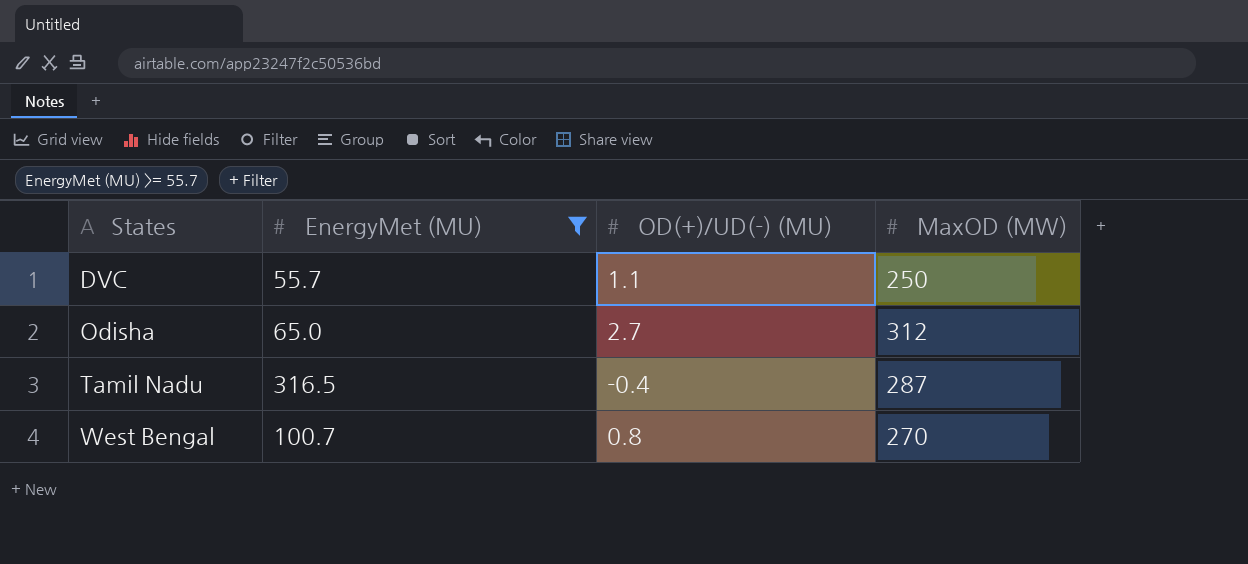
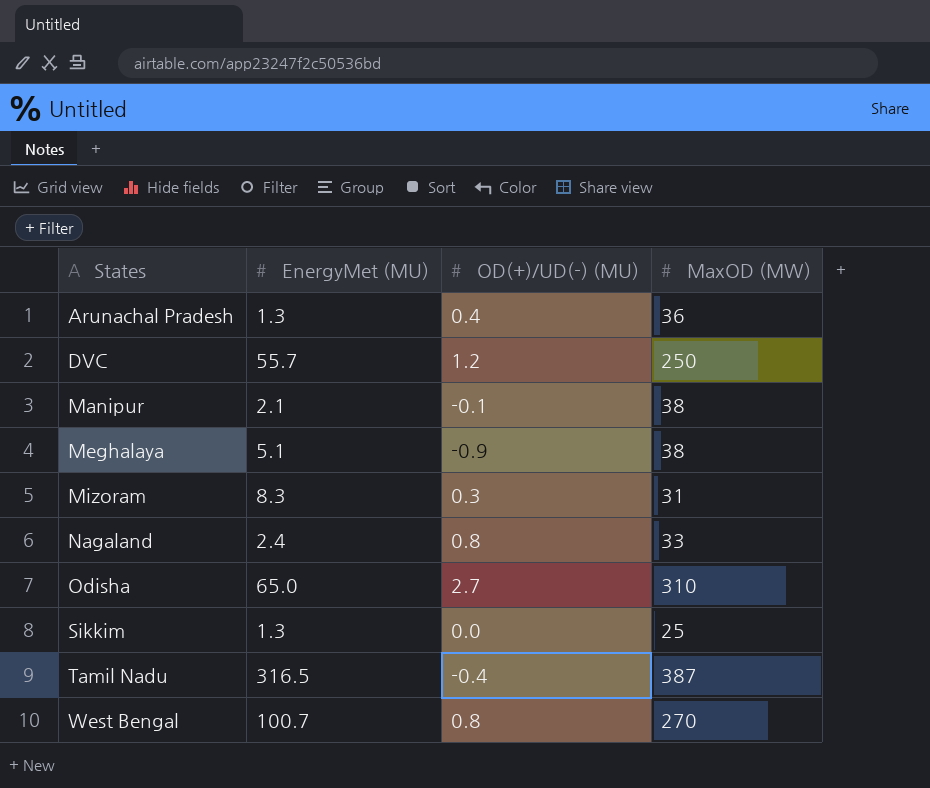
filter: EnergyMet (MU) >= 55.7 -> none
DVC | OD(+)/UD(-) (MU): 1.1 -> 1.2
Odisha | MaxOD (MW): 312 -> 310
Tamil Nadu | MaxOD (MW): 287 -> 387

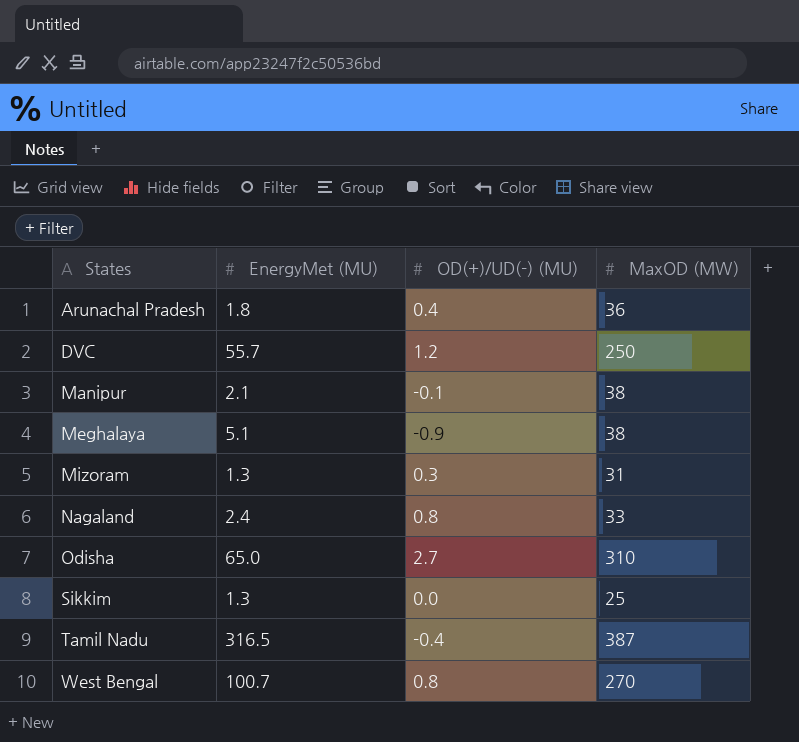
Arunachal Pradesh | EnergyMet (MU): 1.3 -> 1.8
Mizoram | EnergyMet (MU): 8.3 -> 1.3

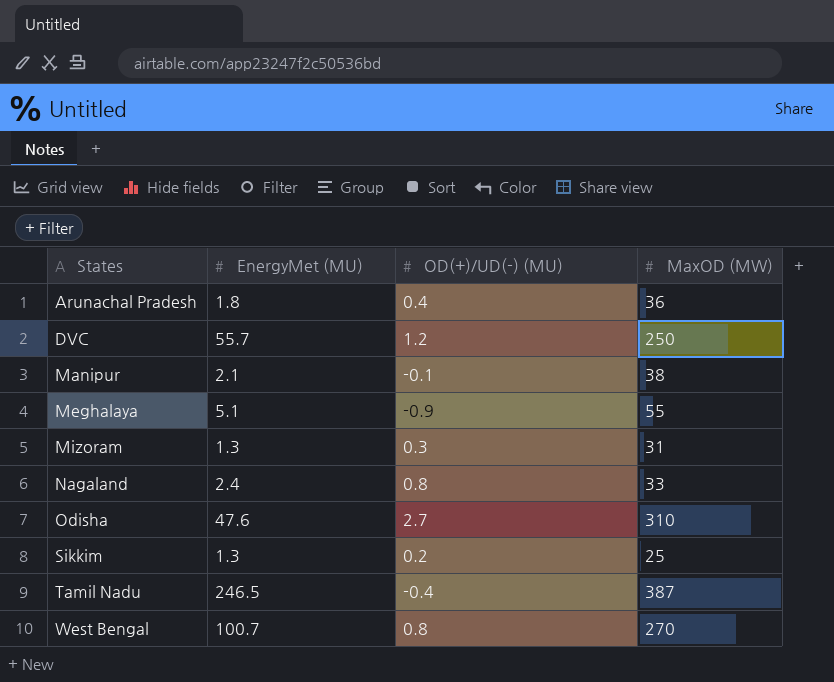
Meghalaya | MaxOD (MW): 38 -> 55
Odisha | EnergyMet (MU): 65.0 -> 47.6
Sikkim | OD(+)/UD(-) (MU): 0.0 -> 0.2
Tamil Nadu | EnergyMet (MU): 316.5 -> 246.5

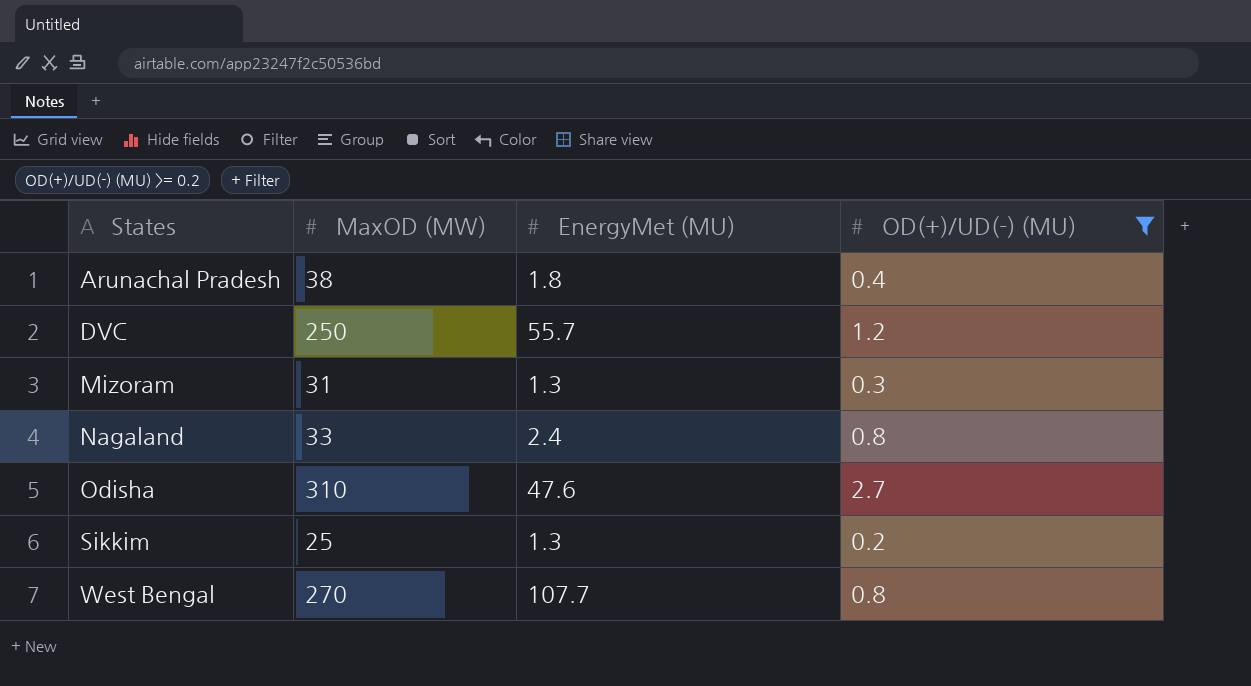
filter: none -> OD(+)/UD(-) (MU) >= 0.2
column MaxOD (MW) | position: 4 -> 2
Arunachal Pradesh | MaxOD (MW): 36 -> 38
West Bengal | EnergyMet (MU): 100.7 -> 107.7

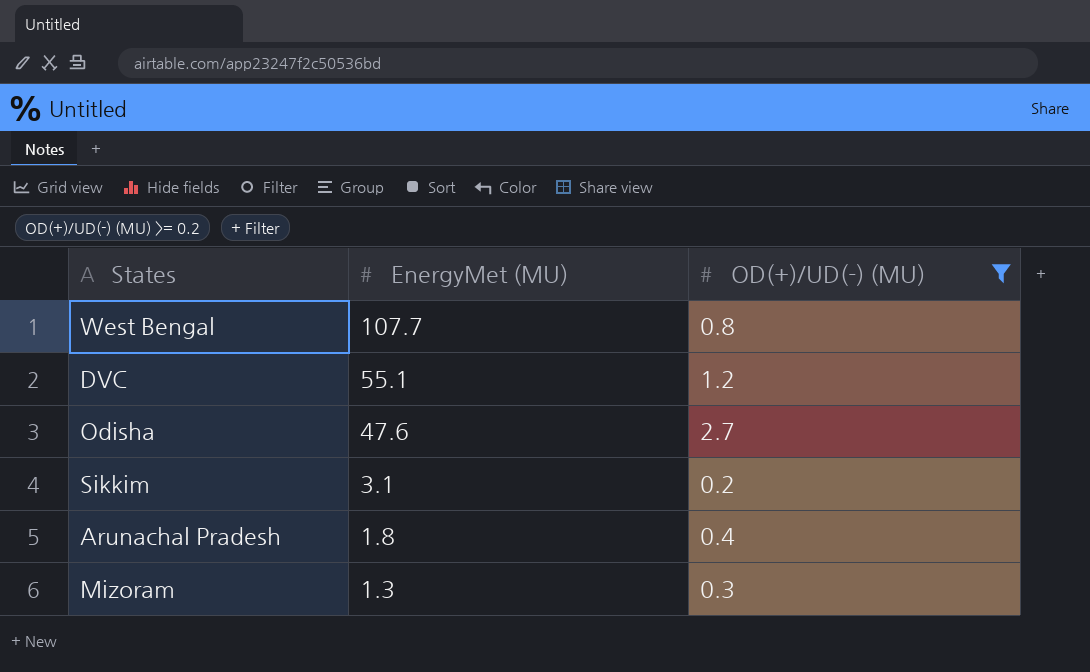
row order: States ascending -> EnergyMet (MU) descending
column MaxOD (MW) | position: 2 -> none
row Nagaland: 33 | 2.4 | 0.8 -> none
DVC | EnergyMet (MU): 55.7 -> 55.1
Sikkim | EnergyMet (MU): 1.3 -> 3.1

